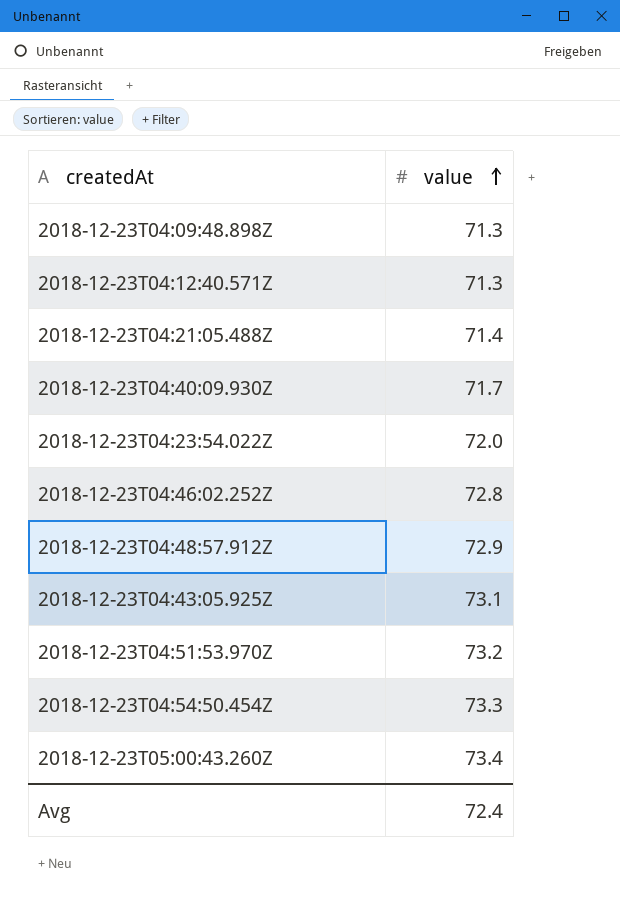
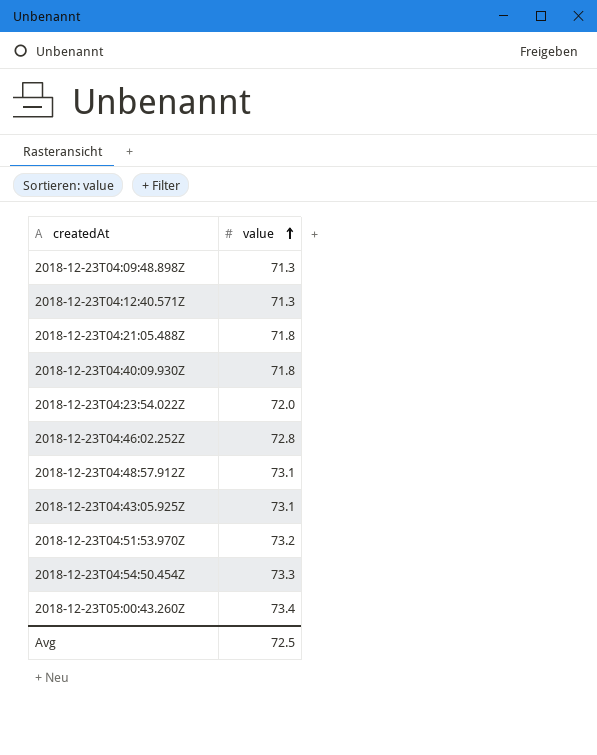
2018-12-23T04:21:05.488Z | value: 71.4 -> 71.8
2018-12-23T04:40:09.930Z | value: 71.7 -> 71.8
2018-12-23T04:48:57.912Z | value: 72.9 -> 73.1
Avg | value: 72.4 -> 72.5

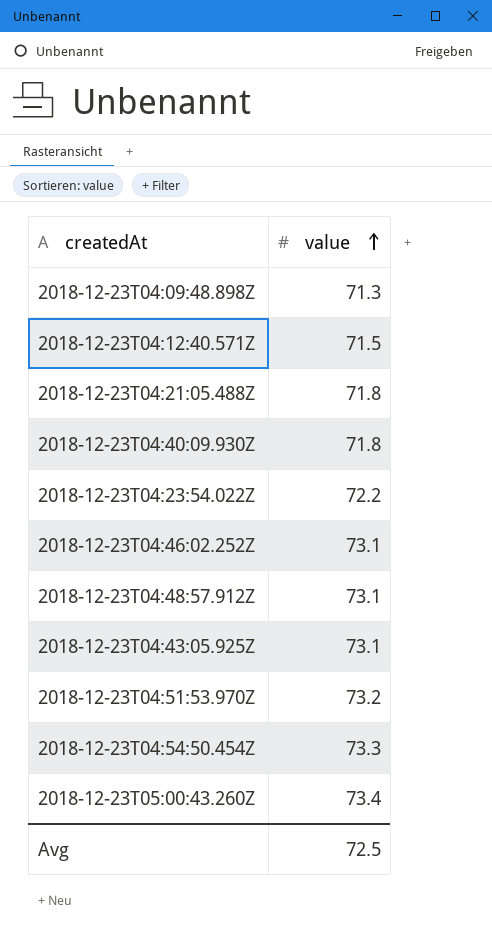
2018-12-23T04:12:40.571Z | value: 71.3 -> 71.5
2018-12-23T04:23:54.022Z | value: 72.0 -> 72.2
2018-12-23T04:46:02.252Z | value: 72.8 -> 73.1

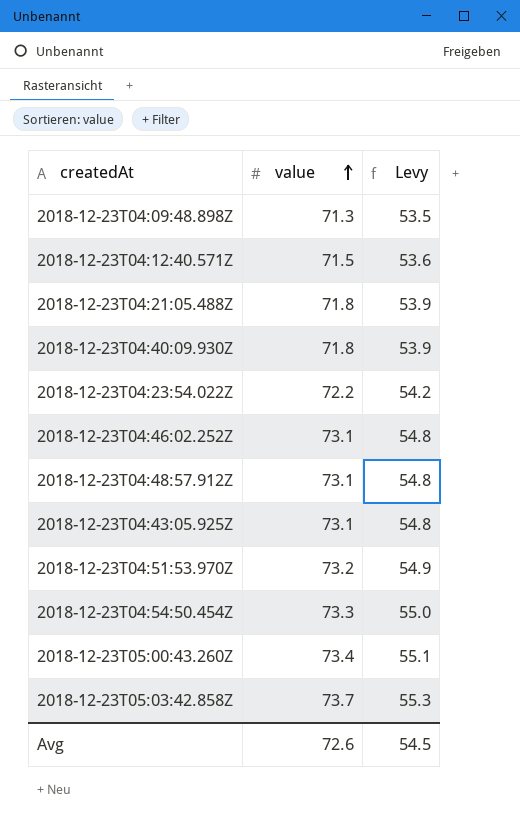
column Levy | formula: none -> [value] * 0.75
row 2018-12-23T05:03:42.858Z: none -> 73.7 | 55.3
Avg | value: 72.5 -> 72.6

